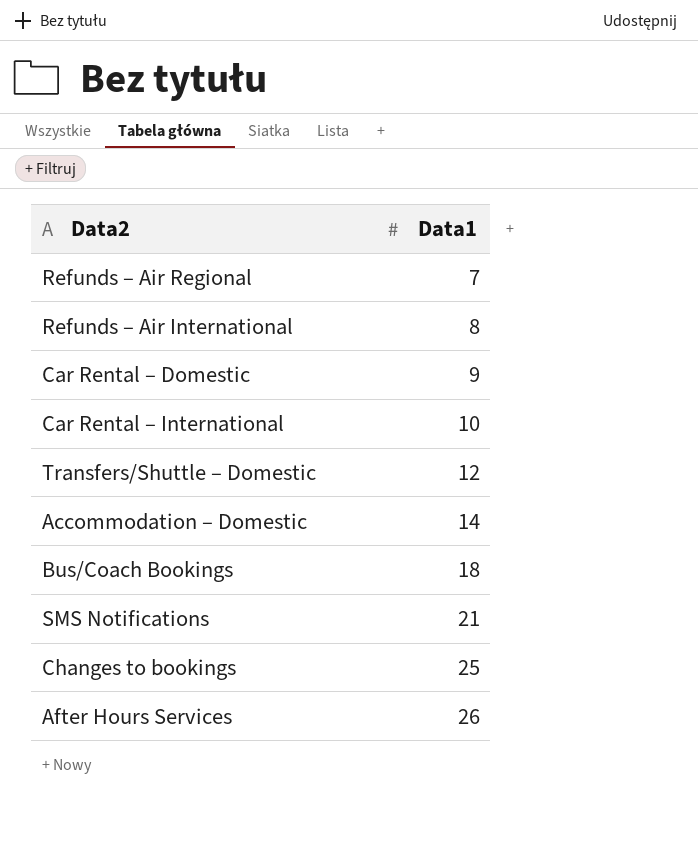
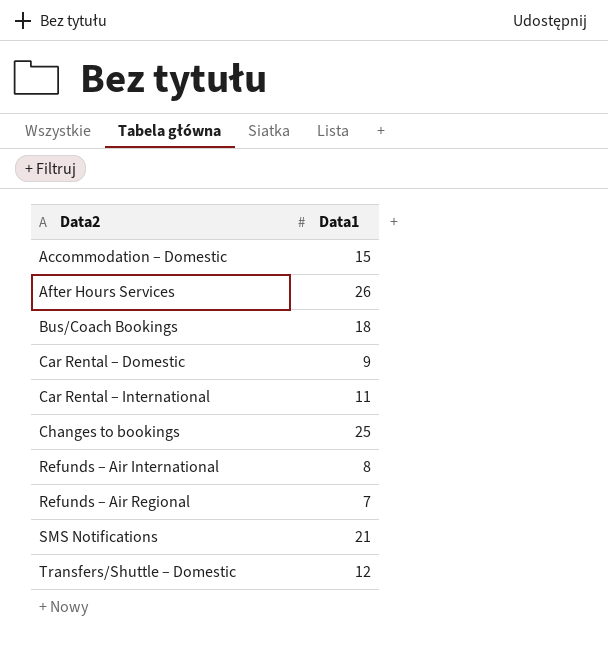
row order: Data1 ascending -> Data2 ascending
Accommodation – Domestic | Data1: 14 -> 15
Car Rental – International | Data1: 10 -> 11

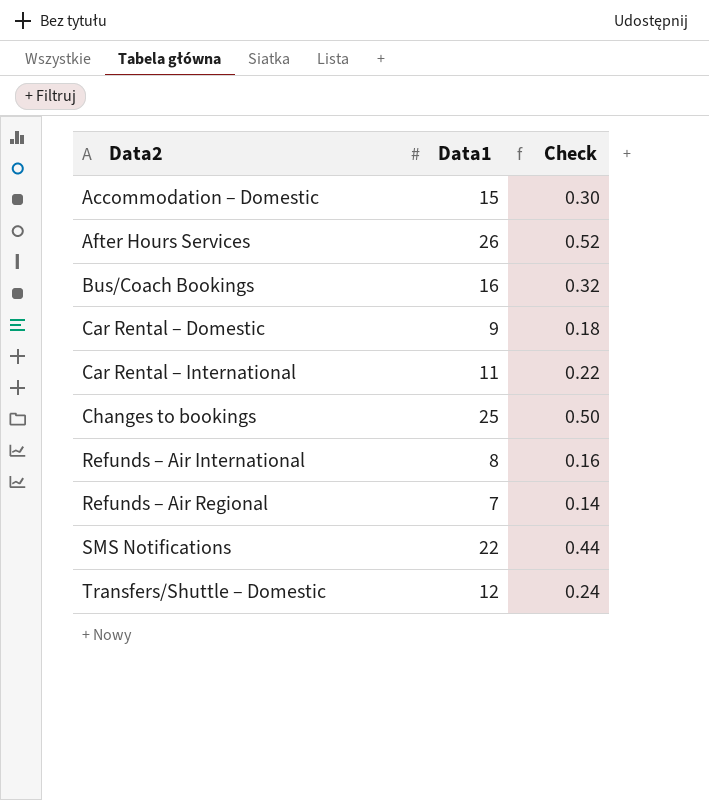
column Check | formula: none -> [Data1] * 0.02
Bus/Coach Bookings | Data1: 18 -> 16
SMS Notifications | Data1: 21 -> 22

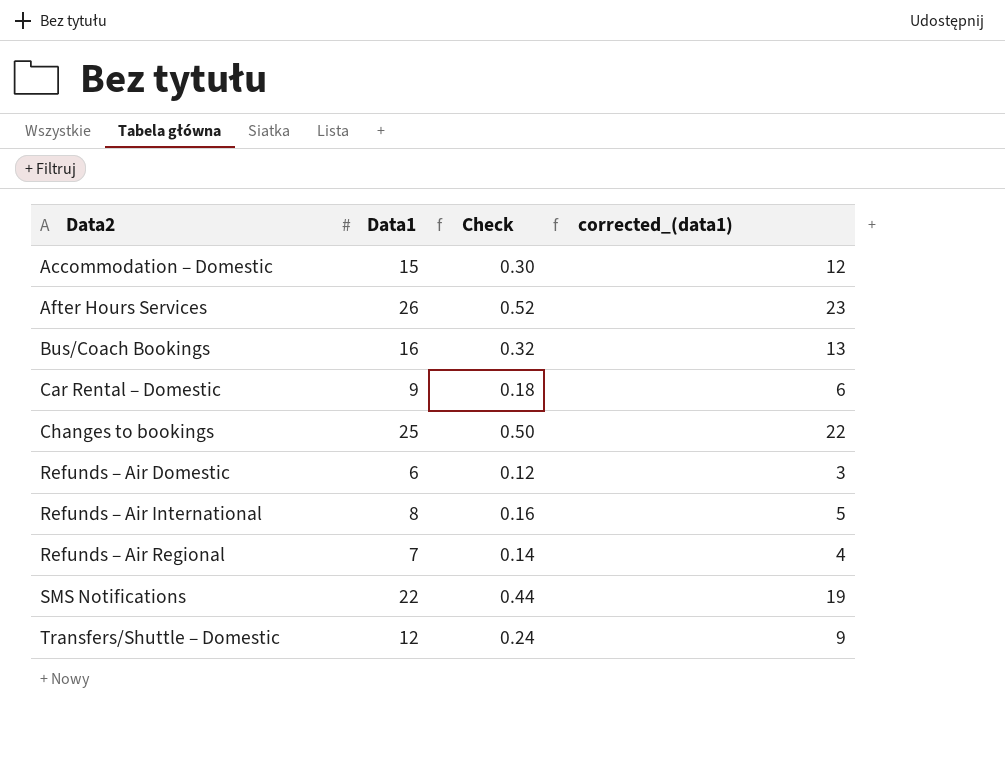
column corrected_(data1) | formula: none -> [Data1] - 3
row Car Rental – International: 11 | 0.22 -> none
row Refunds – Air Domestic: none -> 6 | 0.12 | 3

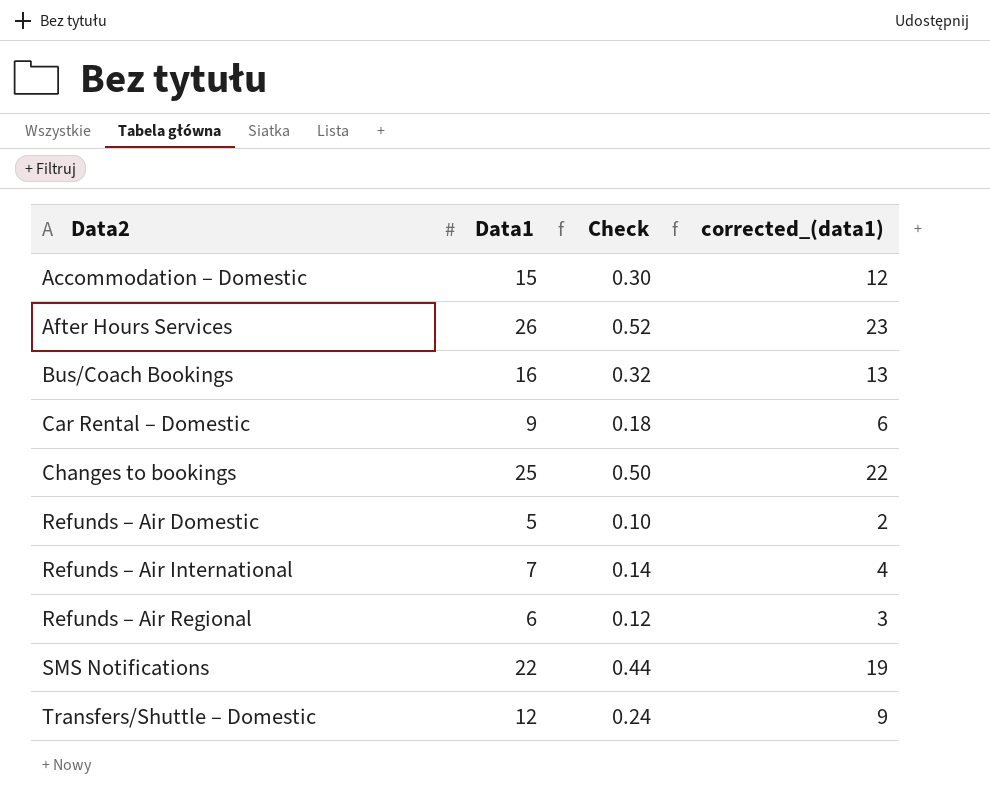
Refunds – Air Domestic | Data1: 6 -> 5
Refunds – Air Domestic | Check: 0.12 -> 0.10
Refunds – Air Domestic | corrected_(data1): 3 -> 2
Refunds – Air International | Data1: 8 -> 7
Refunds – Air International | Check: 0.16 -> 0.14
Refunds – Air International | corrected_(data1): 5 -> 4
Refunds – Air Regional | Data1: 7 -> 6
Refunds – Air Regional | Check: 0.14 -> 0.12
Refunds – Air Regional | corrected_(data1): 4 -> 3

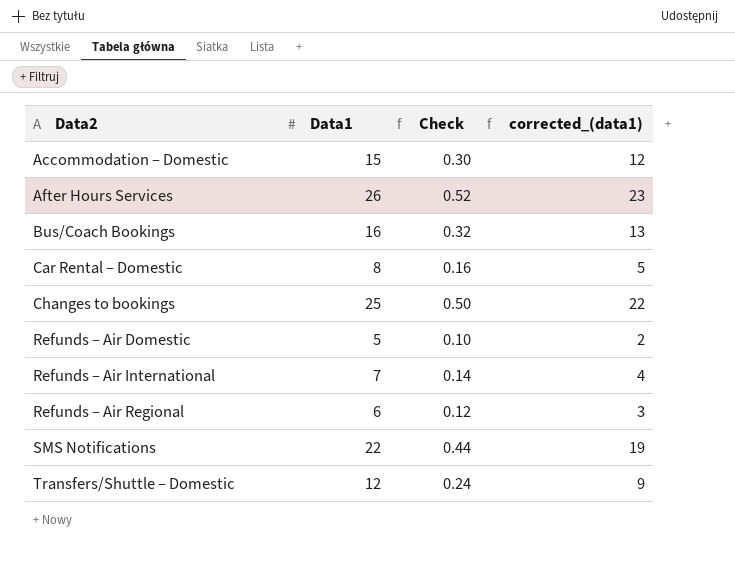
Car Rental – Domestic | Data1: 9 -> 8
Car Rental – Domestic | Check: 0.18 -> 0.16
Car Rental – Domestic | corrected_(data1): 6 -> 5

